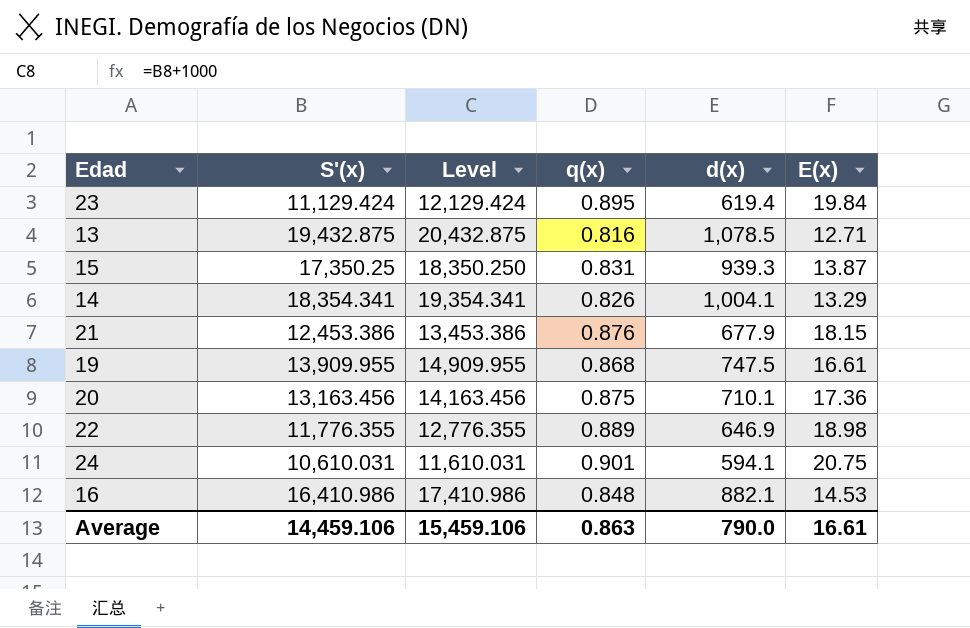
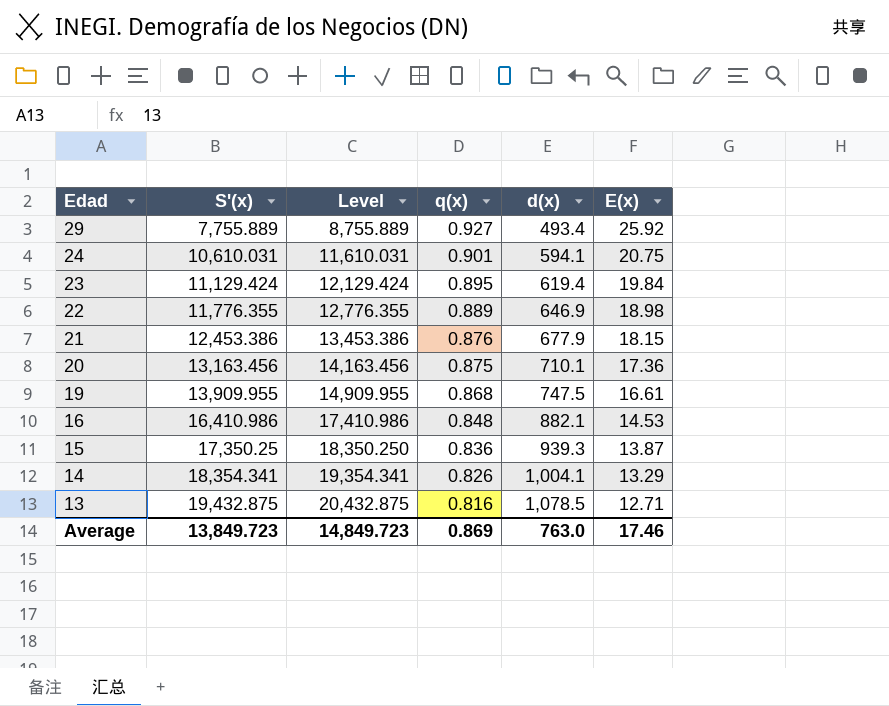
row order: none -> Edad descending
row 29: none -> 7,755.889 | 8,755.889 | 0.927 | 493.4 | 25.92
15 | q(x): 0.831 -> 0.836
Average | S'(x): 14,459.106 -> 13,849.723
Average | Level: 15,459.106 -> 14,849.723
Average | q(x): 0.863 -> 0.869
Average | d(x): 790.0 -> 763.0
Average | E(x): 16.61 -> 17.46

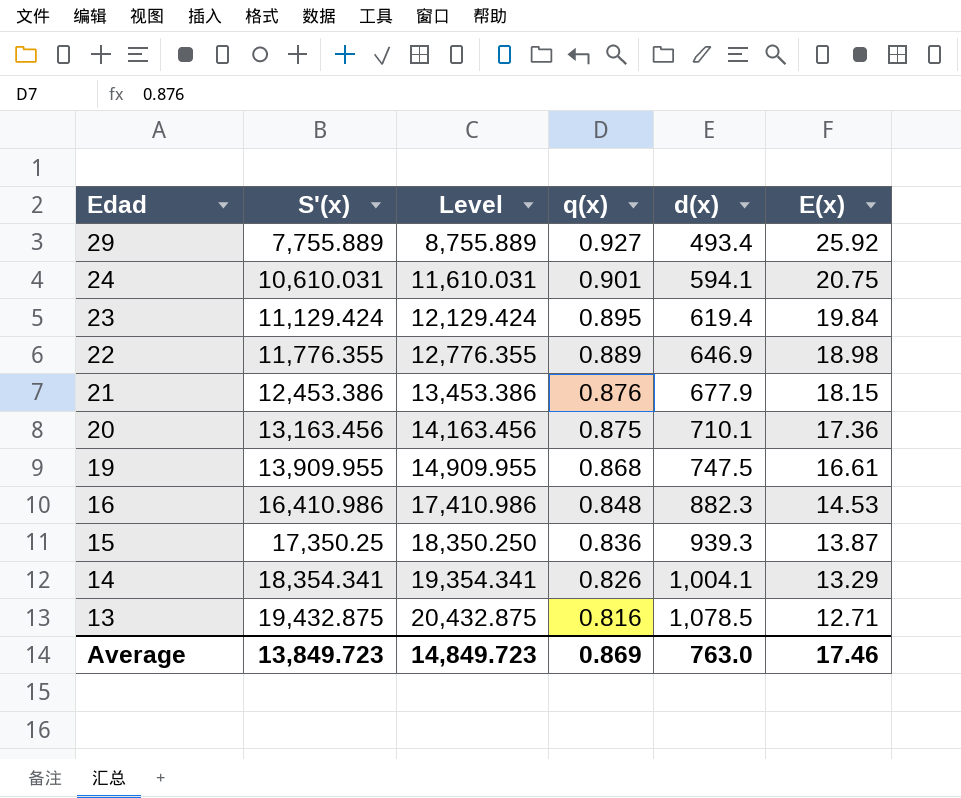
16 | d(x): 882.1 -> 882.3

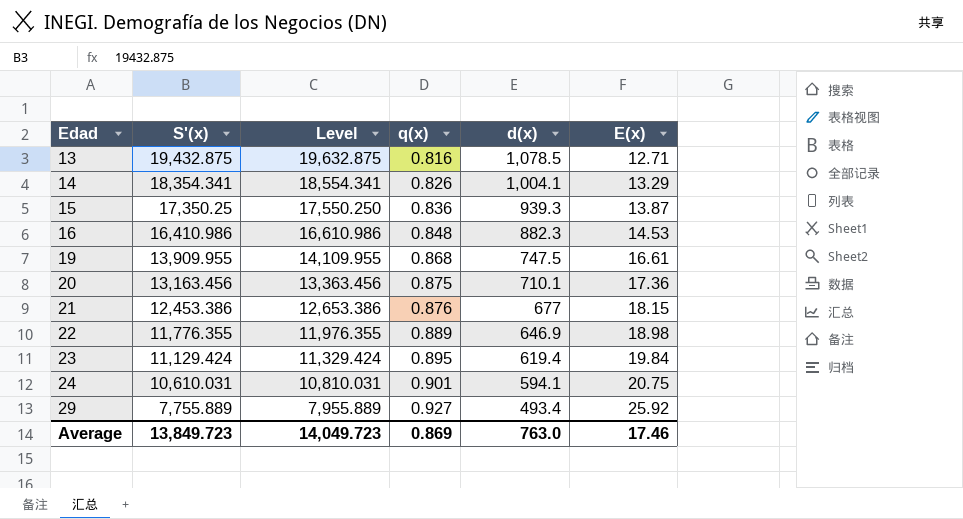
row order: Edad descending -> Edad ascending
column Level | formula: [S'(x)] + 1000 -> [S'(x)] + 200
21 | d(x): 677.9 -> 677
Average | Level: 14,849.723 -> 14,049.723

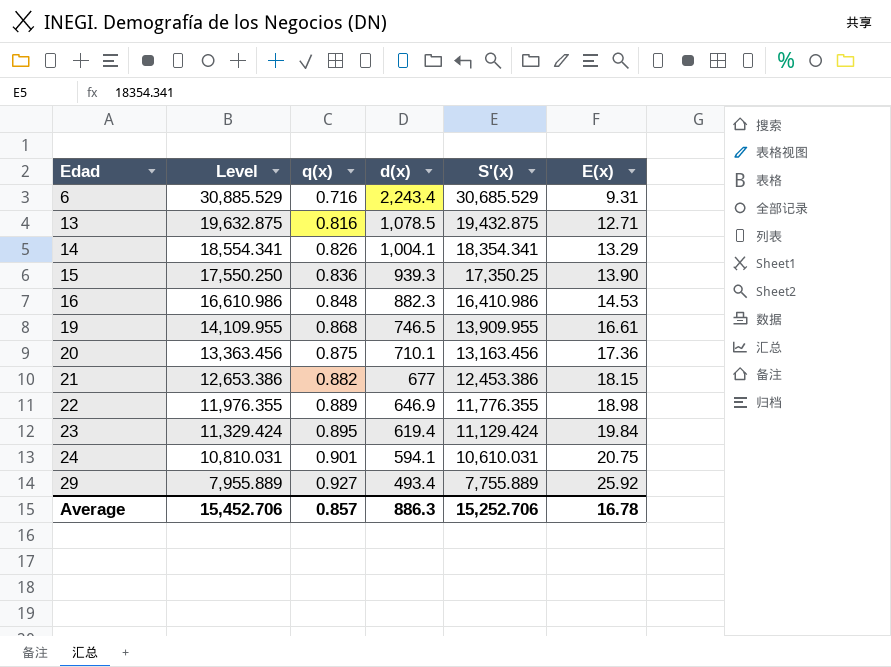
column S'(x) | position: 2 -> 5
row 6: none -> 30,885.529 | 0.716 | 2,243.4 | 30,685.529 | 9.31
15 | E(x): 13.87 -> 13.90
19 | d(x): 747.5 -> 746.5
21 | q(x): 0.876 -> 0.882
Average | Level: 14,049.723 -> 15,452.706
Average | q(x): 0.869 -> 0.857
Average | d(x): 763.0 -> 886.3
Average | S'(x): 13,849.723 -> 15,252.706
Average | E(x): 17.46 -> 16.78

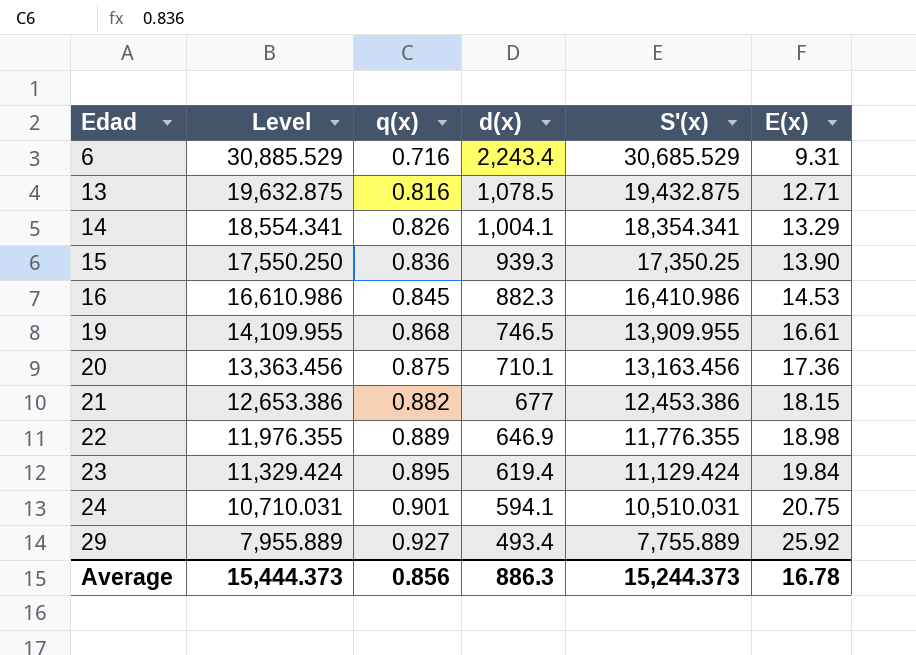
16 | q(x): 0.848 -> 0.845
24 | Level: 10,810.031 -> 10,710.031
24 | S'(x): 10,610.031 -> 10,510.031
Average | Level: 15,452.706 -> 15,444.373
Average | q(x): 0.857 -> 0.856
Average | S'(x): 15,252.706 -> 15,244.373

